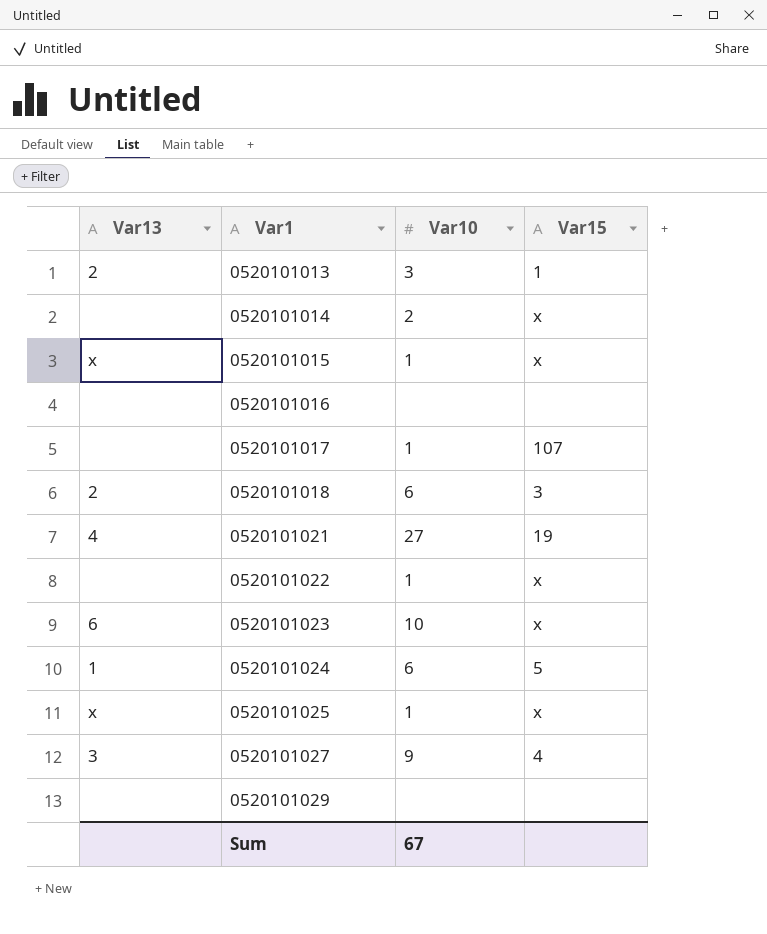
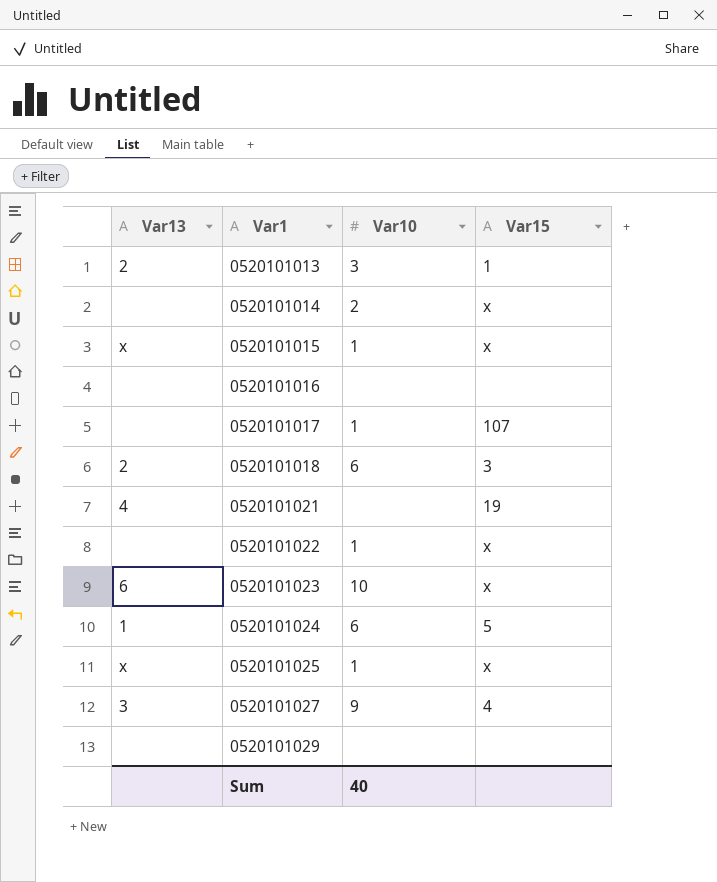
0520101021 | Var10: 27 -> none
Sum | Var10: 67 -> 40

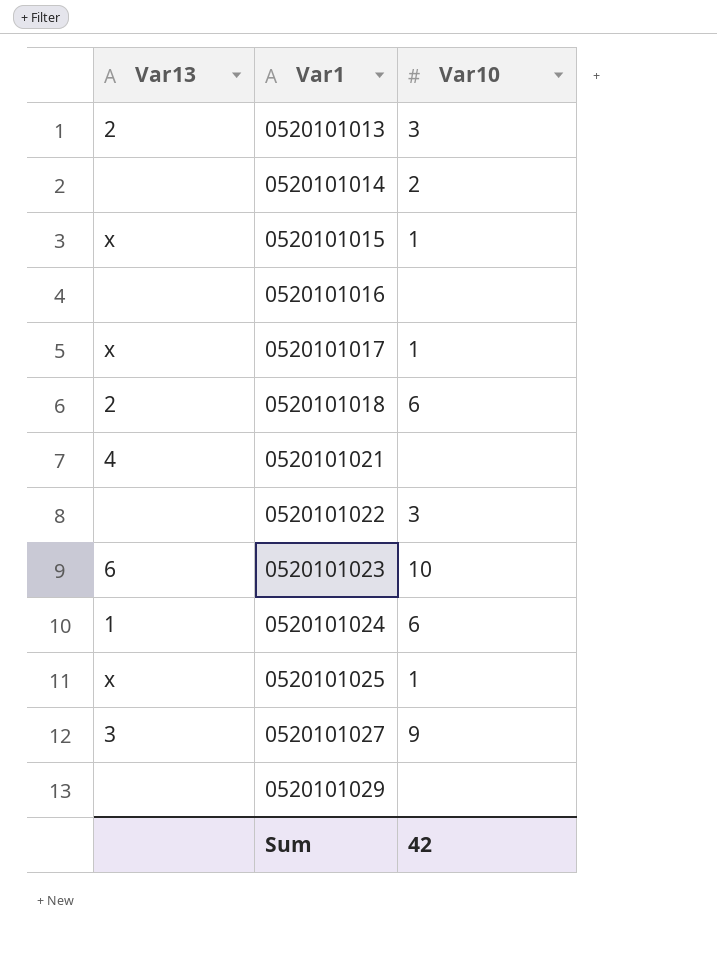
column Var15 | position: 4 -> none
0520101017 | Var13: none -> x
0520101022 | Var10: 1 -> 3
Sum | Var10: 40 -> 42

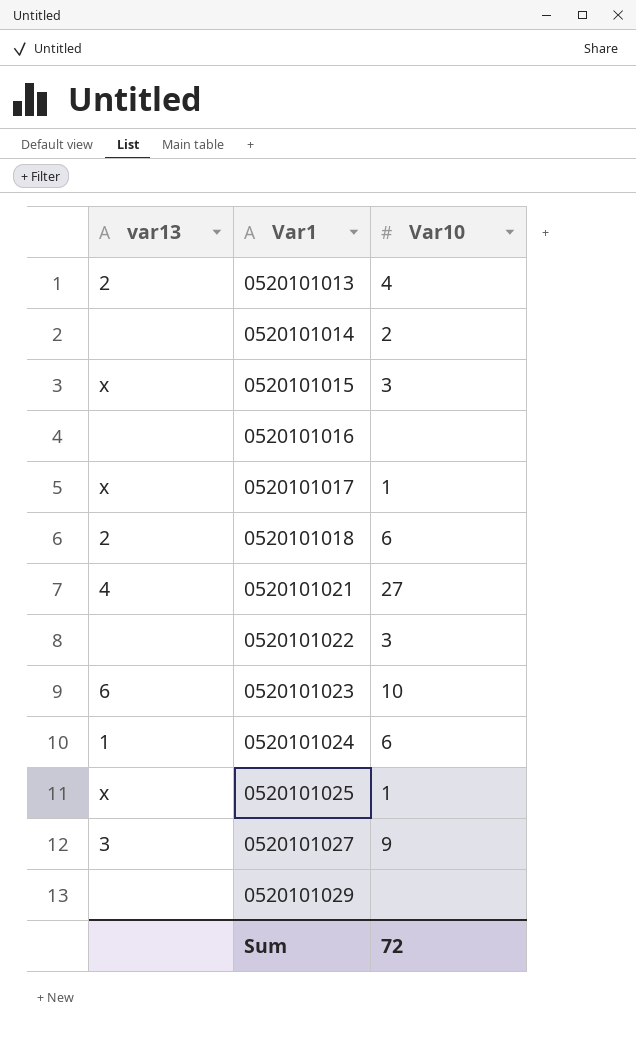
column name: Var13 -> var13
0520101013 | Var10: 3 -> 4
0520101015 | Var10: 1 -> 3
0520101021 | Var10: none -> 27
Sum | Var10: 42 -> 72

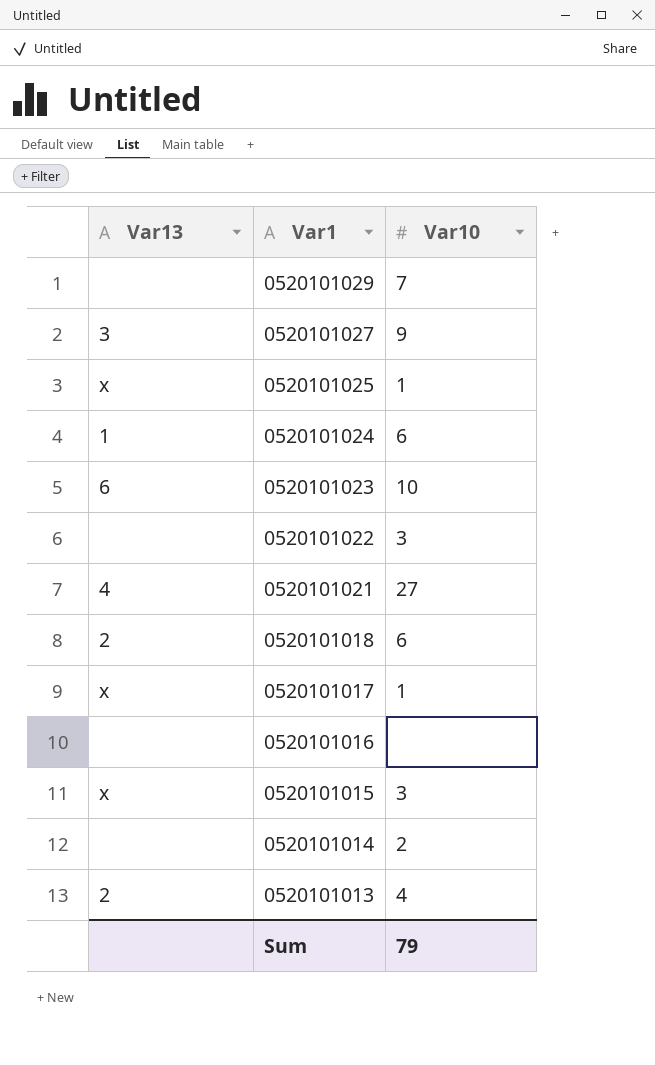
row order: Var1 ascending -> Var1 descending
column name: var13 -> Var13
0520101029 | Var10: none -> 7
Sum | Var10: 72 -> 79

